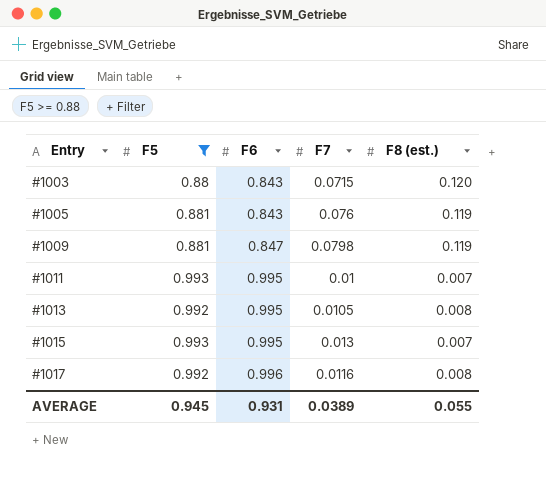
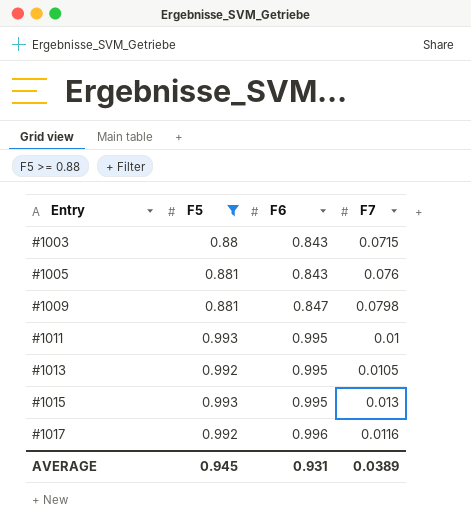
column F8 (est.) | position: 5 -> none

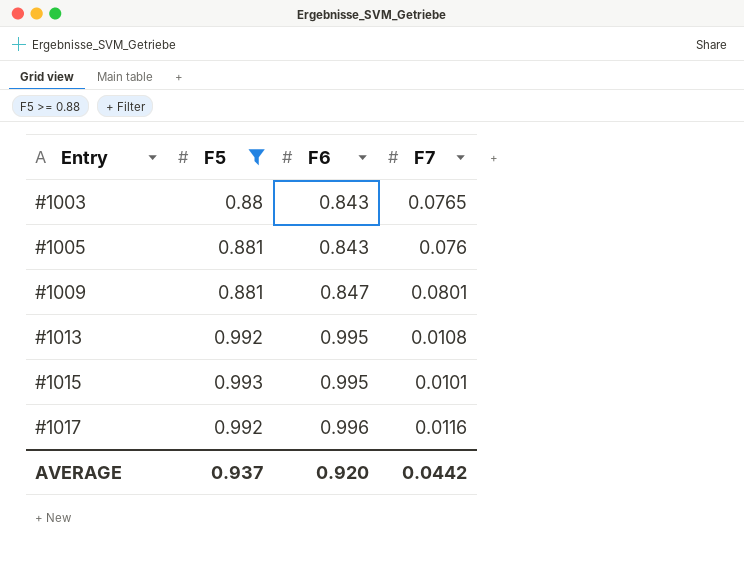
row #1011: 0.993 | 0.995 | 0.01 -> none
#1003 | F7: 0.0715 -> 0.0765
#1009 | F7: 0.0798 -> 0.0801
#1013 | F7: 0.0105 -> 0.0108
#1015 | F7: 0.013 -> 0.0101
AVERAGE | F5: 0.945 -> 0.937
AVERAGE | F6: 0.931 -> 0.920
AVERAGE | F7: 0.0389 -> 0.0442

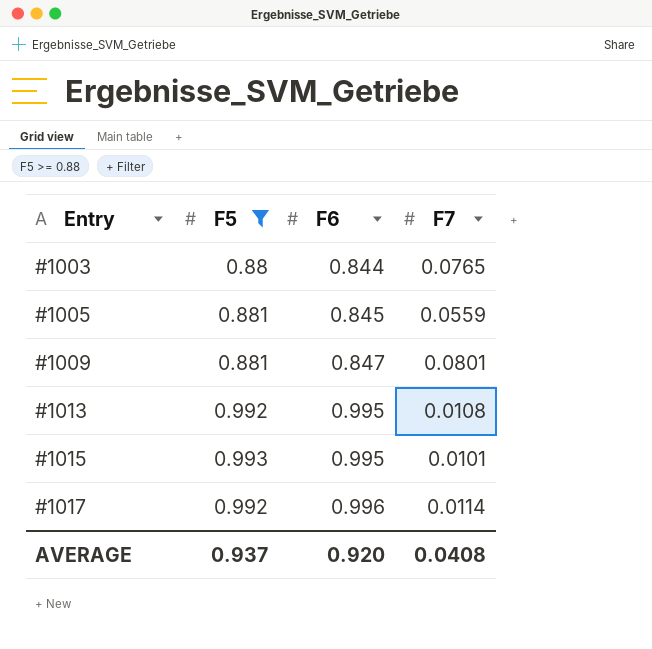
#1003 | F6: 0.843 -> 0.844
#1005 | F6: 0.843 -> 0.845
#1005 | F7: 0.076 -> 0.0559
#1017 | F7: 0.0116 -> 0.0114
AVERAGE | F7: 0.0442 -> 0.0408

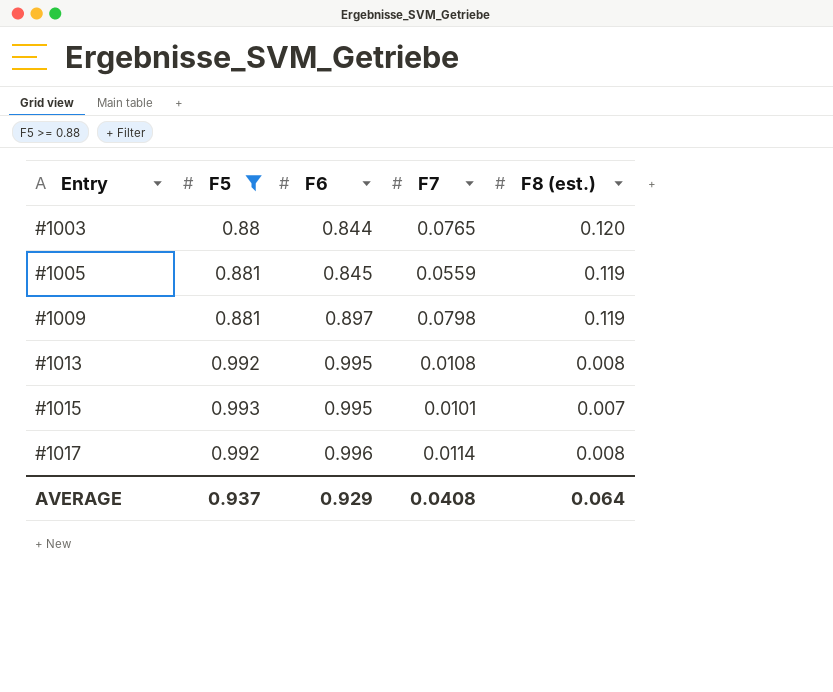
column F8 (est.) | position: none -> 5
#1009 | F6: 0.847 -> 0.897
#1009 | F7: 0.0801 -> 0.0798
AVERAGE | F6: 0.920 -> 0.929

